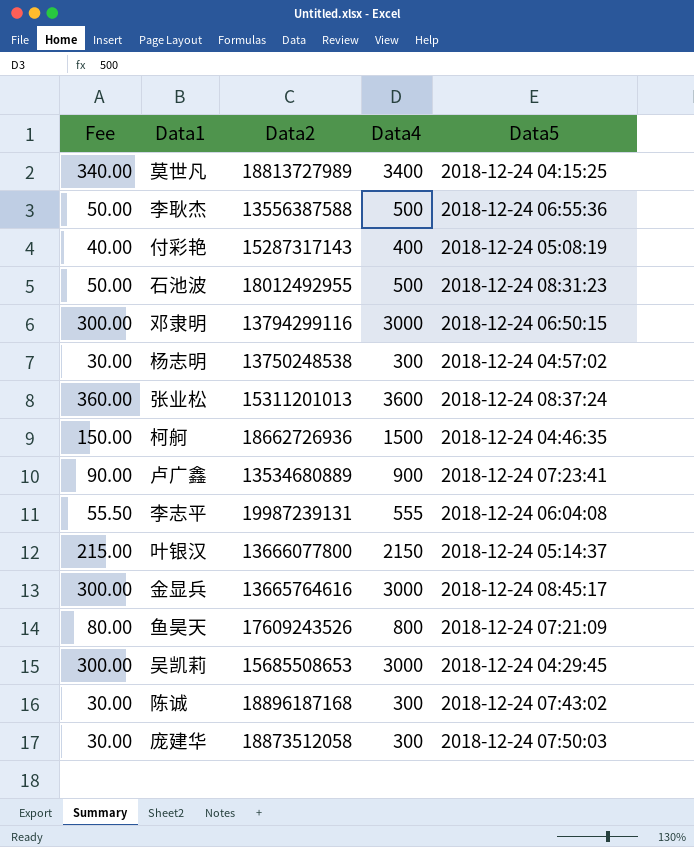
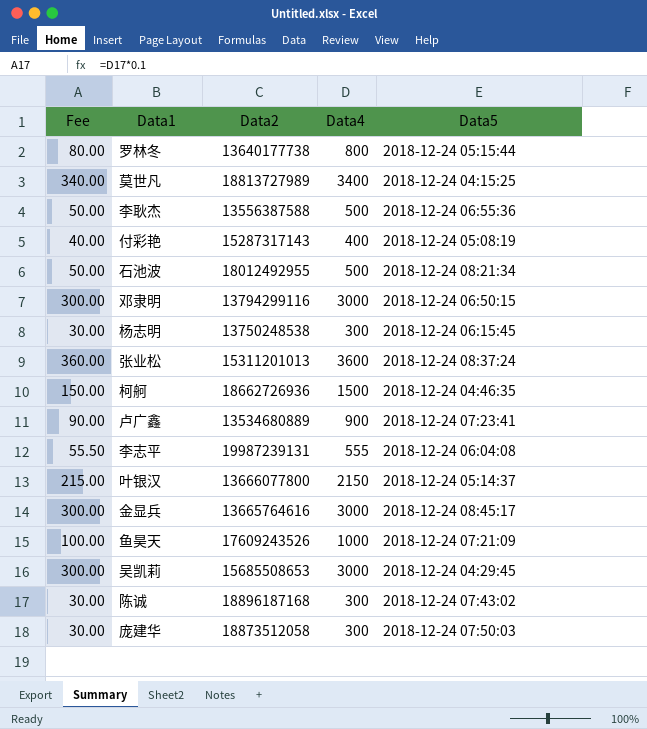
row 罗林冬: none -> 80.00 | 13640177738 | 800 | 2018-12-24 05:15:44
石池波 | Data5: 2018-12-24 08:31:23 -> 2018-12-24 08:21:34
杨志明 | Data5: 2018-12-24 04:57:02 -> 2018-12-24 06:15:45
鱼昊天 | Fee: 80.00 -> 100.00
鱼昊天 | Data4: 800 -> 1000

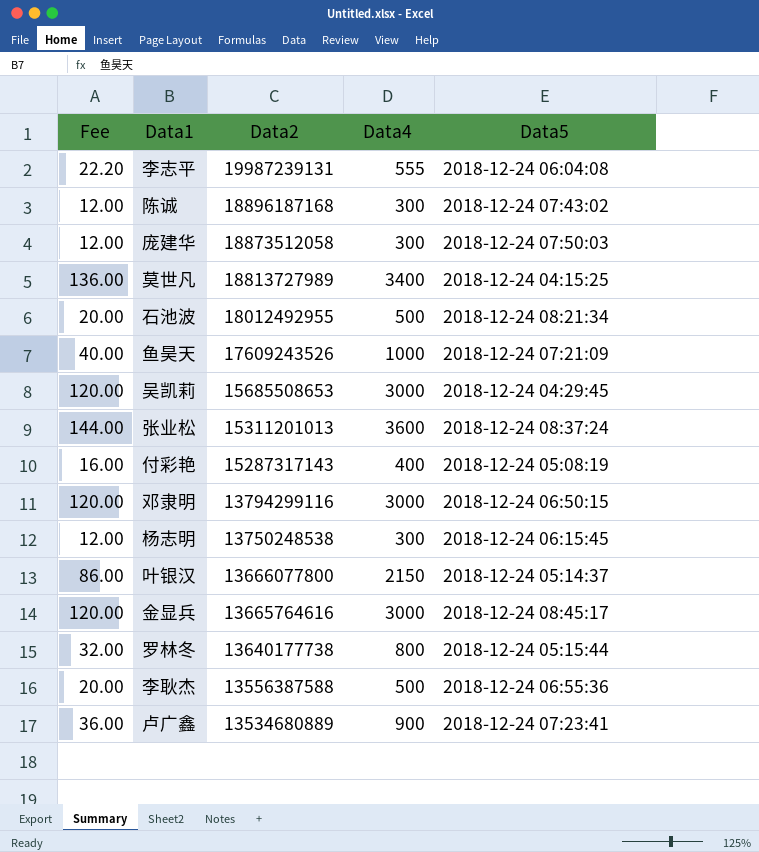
row order: none -> Data2 descending
column Fee | formula: [Data4] * 0.1 -> [Data4] * 0.04
row 柯舸: 150.00 | 18662726936 | 1500 | 2018-12-24 04:46:35 -> none

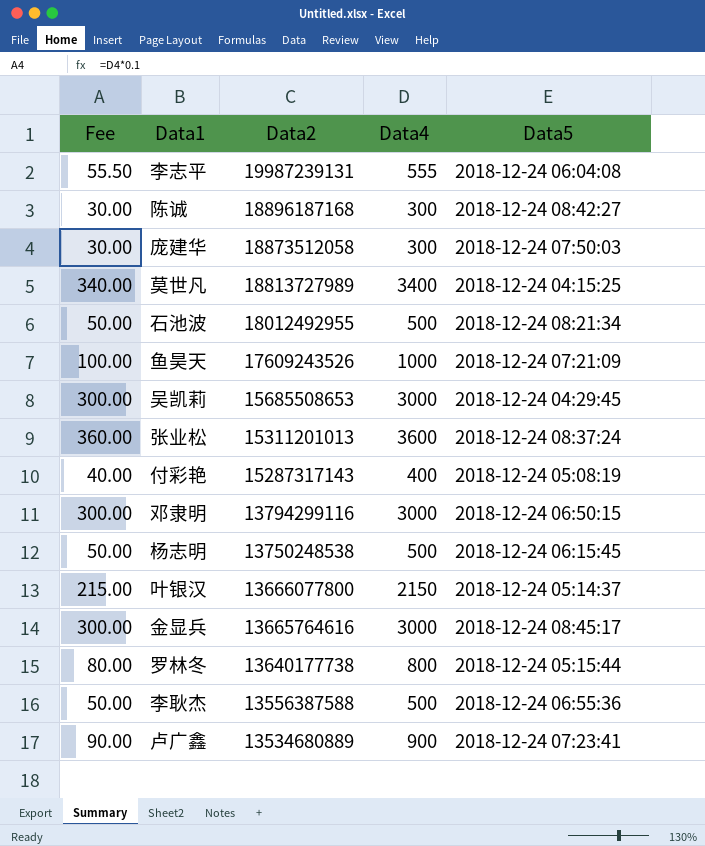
column Fee | formula: [Data4] * 0.04 -> [Data4] * 0.1
陈诚 | Data5: 2018-12-24 07:43:02 -> 2018-12-24 08:42:27
杨志明 | Data4: 300 -> 500

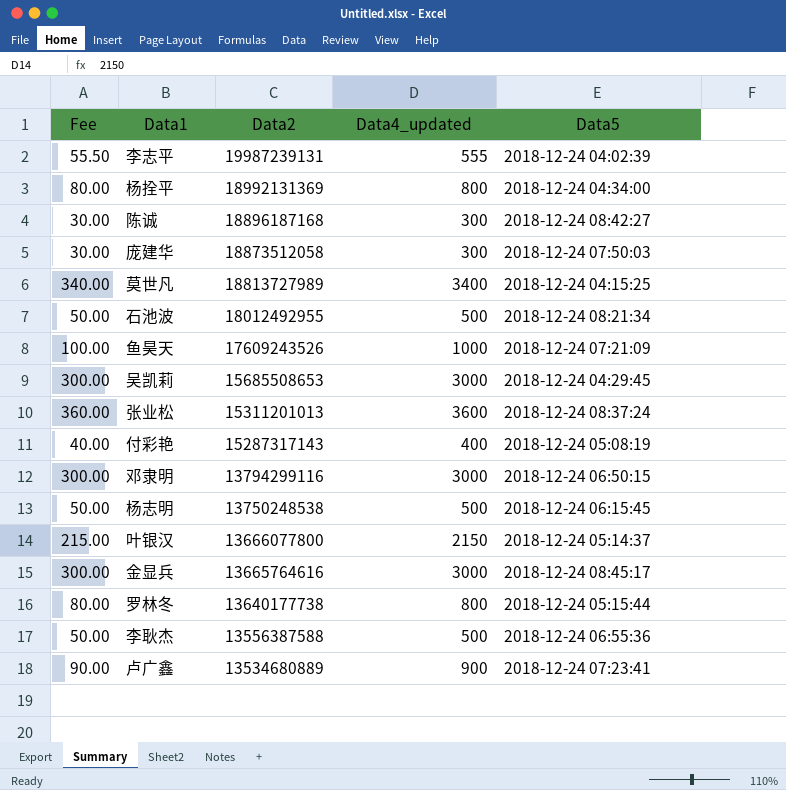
column name: Data4 -> Data4_updated
李志平 | Data5: 2018-12-24 06:04:08 -> 2018-12-24 04:02:39
row 杨拴平: none -> 80.00 | 18992131369 | 800 | 2018-12-24 04:34:00

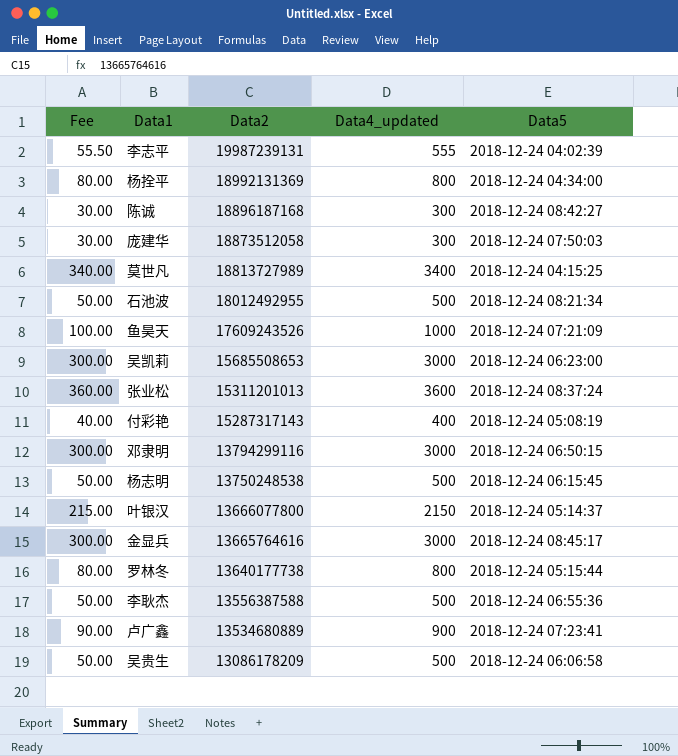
吴凯莉 | Data5: 2018-12-24 04:29:45 -> 2018-12-24 06:23:00
row 吴贵生: none -> 50.00 | 13086178209 | 500 | 2018-12-24 06:06:58

